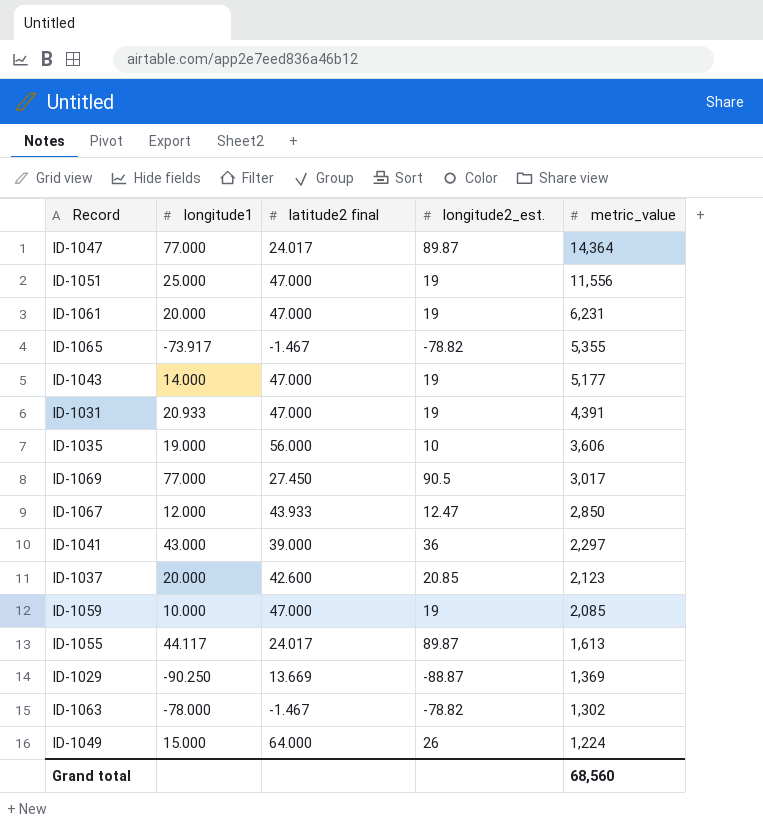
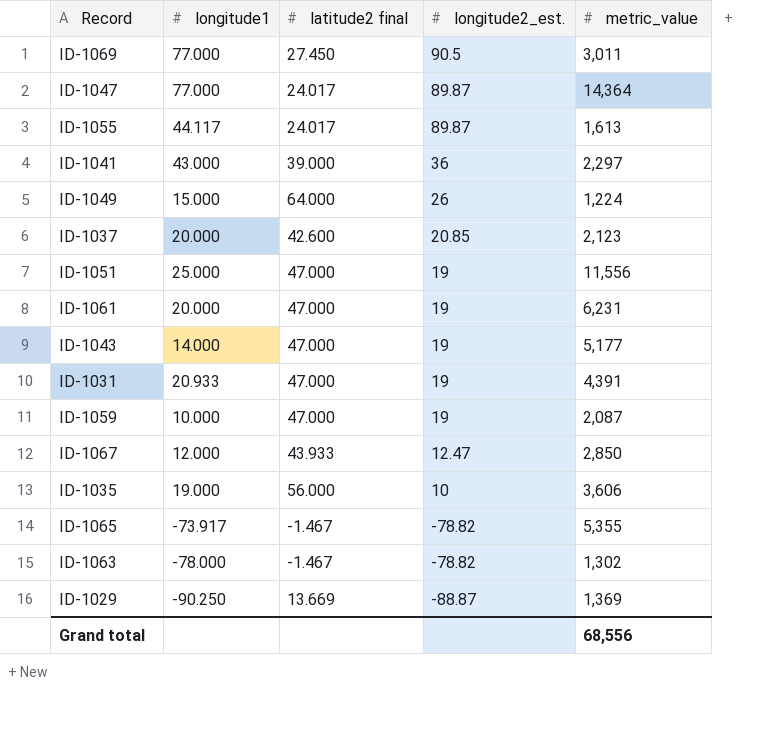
row order: metric_value descending -> longitude2_est. descending
ID-1069 | metric_value: 3,017 -> 3,011
ID-1059 | metric_value: 2,085 -> 2,087
Grand total | metric_value: 68,560 -> 68,556

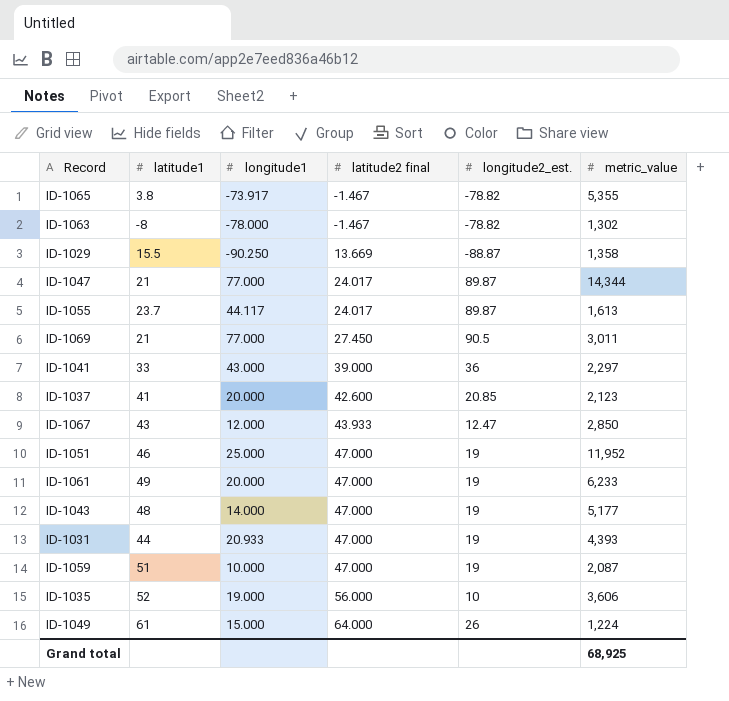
row order: longitude2_est. descending -> latitude2 final ascending
column latitude1 | position: none -> 2
ID-1029 | metric_value: 1,369 -> 1,358
ID-1047 | metric_value: 14,364 -> 14,344
ID-1051 | metric_value: 11,556 -> 11,952
ID-1061 | metric_value: 6,231 -> 6,233
ID-1031 | metric_value: 4,391 -> 4,393
Grand total | metric_value: 68,556 -> 68,925

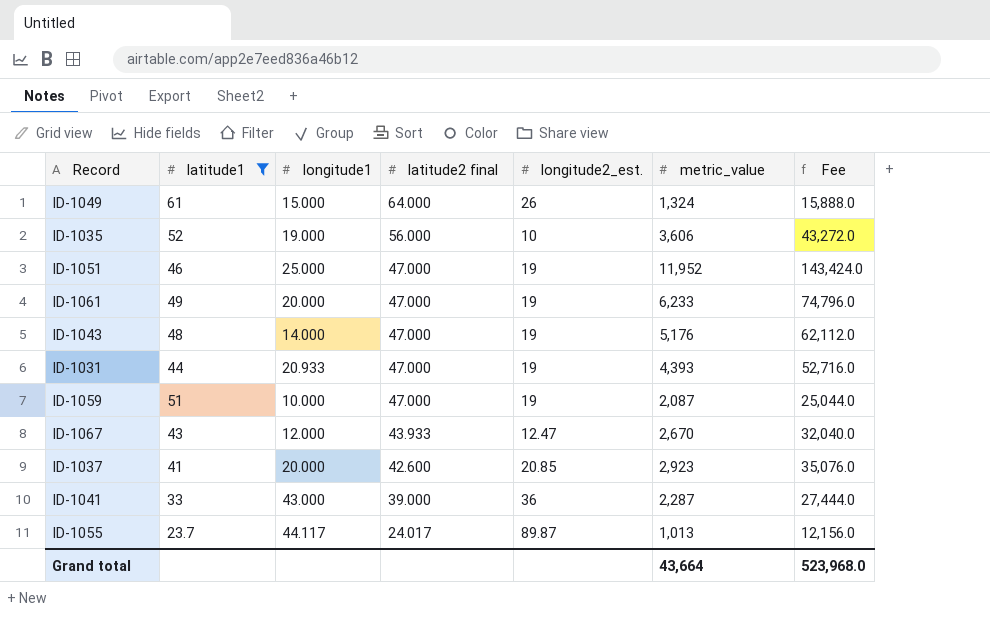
filter: none -> latitude1 >= 23.7
row order: latitude2 final ascending -> latitude2 final descending
column Fee | formula: none -> [metric_value] * 12
ID-1049 | metric_value: 1,224 -> 1,324
ID-1043 | metric_value: 5,177 -> 5,176
ID-1067 | metric_value: 2,850 -> 2,670
ID-1037 | metric_value: 2,123 -> 2,923
ID-1041 | metric_value: 2,297 -> 2,287
ID-1055 | metric_value: 1,613 -> 1,013
Grand total | metric_value: 68,925 -> 43,664

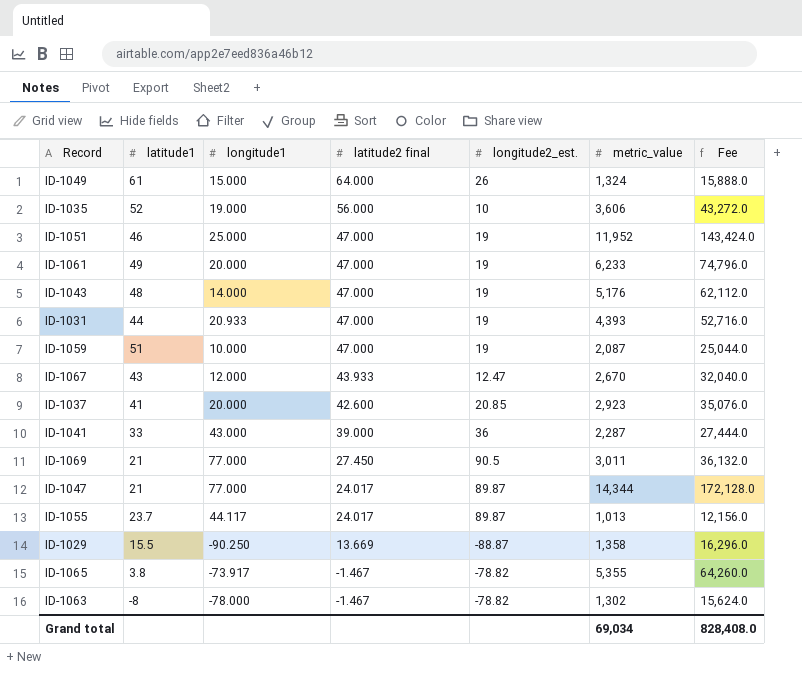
filter: latitude1 >= 23.7 -> none
Grand total | metric_value: 43,664 -> 69,034
Grand total | Fee: 523,968.0 -> 828,408.0

